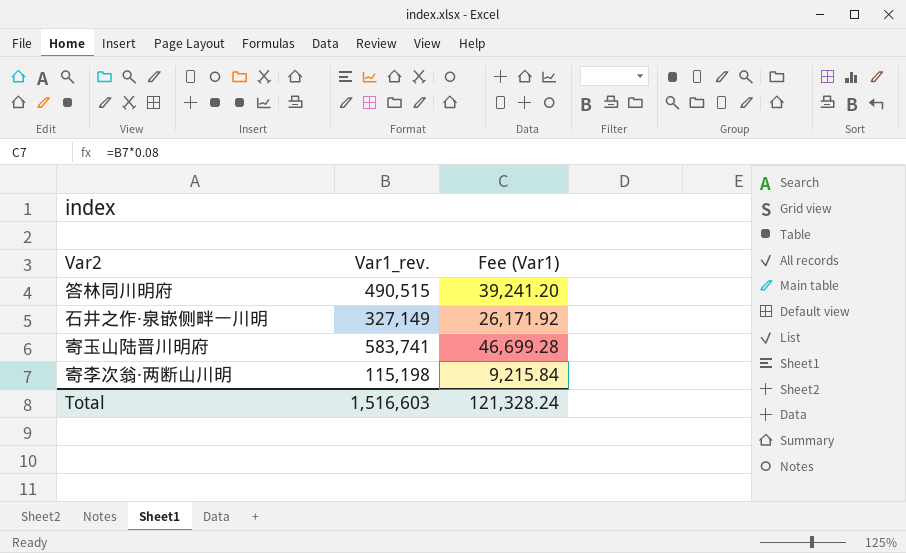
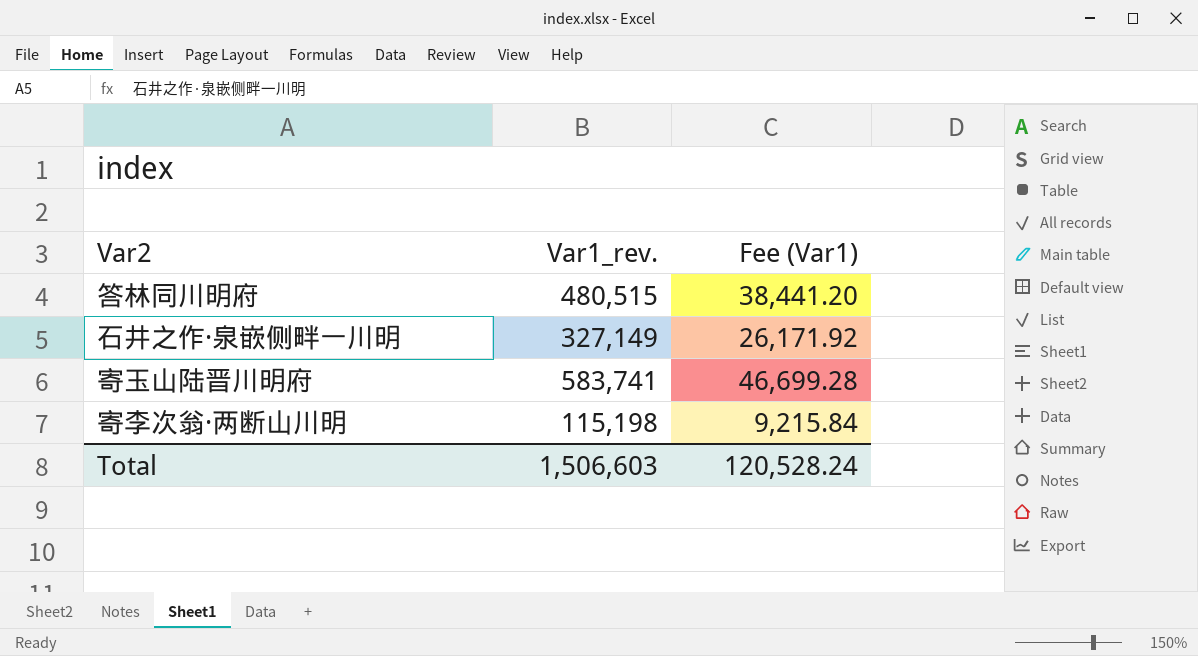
答林同川明府 | Var1_rev.: 490,515 -> 480,515
答林同川明府 | Fee (Var1): 39,241.20 -> 38,441.20
Total | Var1_rev.: 1,516,603 -> 1,506,603
Total | Fee (Var1): 121,328.24 -> 120,528.24

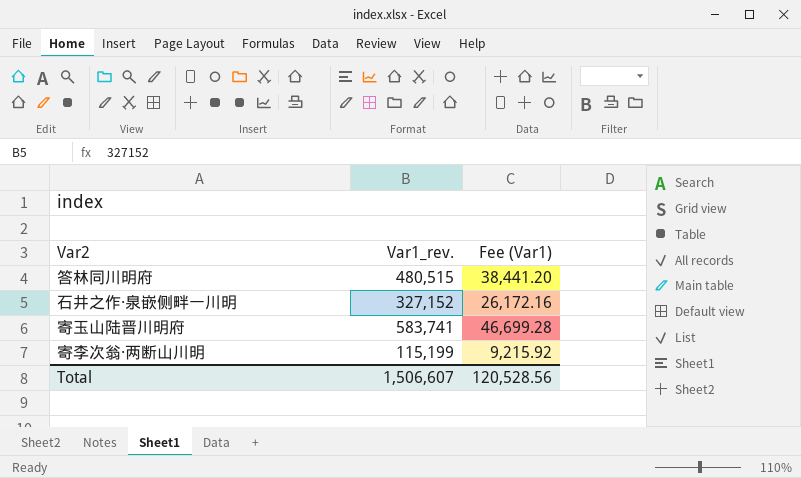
石井之作·泉嵌侧畔一川明 | Var1_rev.: 327,149 -> 327,152
石井之作·泉嵌侧畔一川明 | Fee (Var1): 26,171.92 -> 26,172.16
寄李次翁·两断山川明 | Var1_rev.: 115,198 -> 115,199
寄李次翁·两断山川明 | Fee (Var1): 9,215.84 -> 9,215.92
Total | Var1_rev.: 1,506,603 -> 1,506,607
Total | Fee (Var1): 120,528.24 -> 120,528.56

